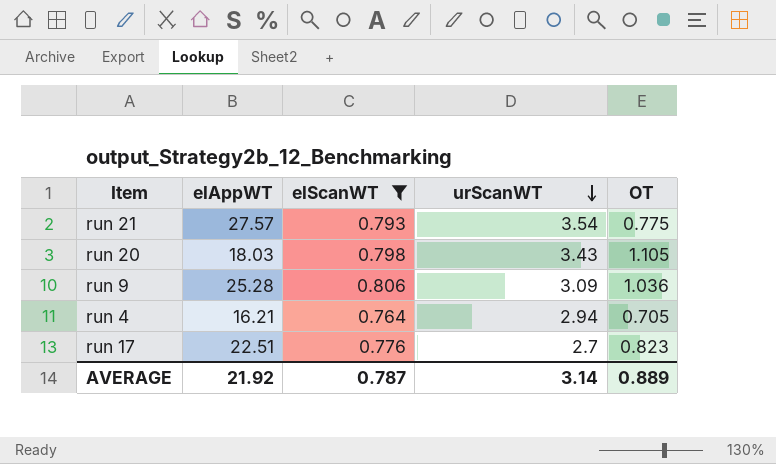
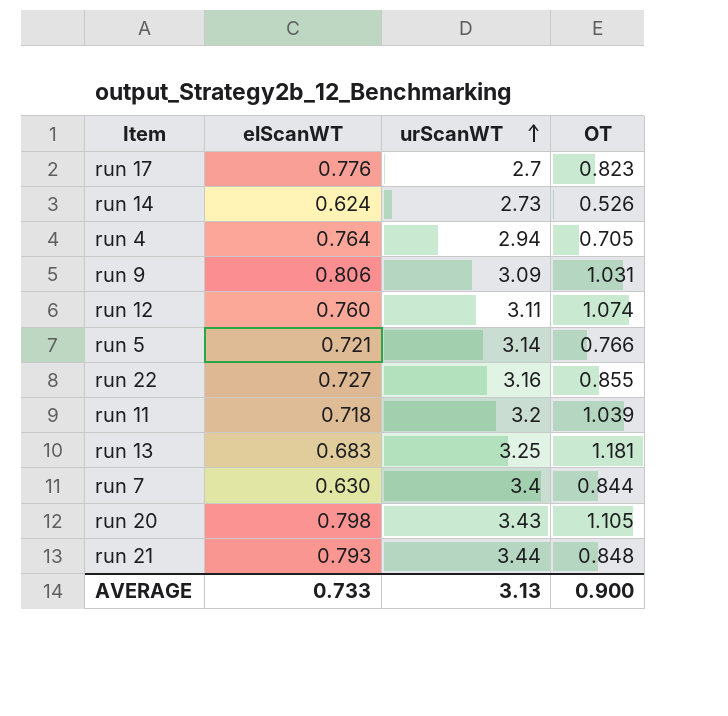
filter: elScanWT >= 0.764 -> none
row order: urScanWT descending -> urScanWT ascending
column elAppWT | position: 2 -> none
run 9 | OT: 1.036 -> 1.031
run 21 | urScanWT: 3.54 -> 3.44
run 21 | OT: 0.775 -> 0.848
AVERAGE | elScanWT: 0.787 -> 0.733
AVERAGE | urScanWT: 3.14 -> 3.13
AVERAGE | OT: 0.889 -> 0.900

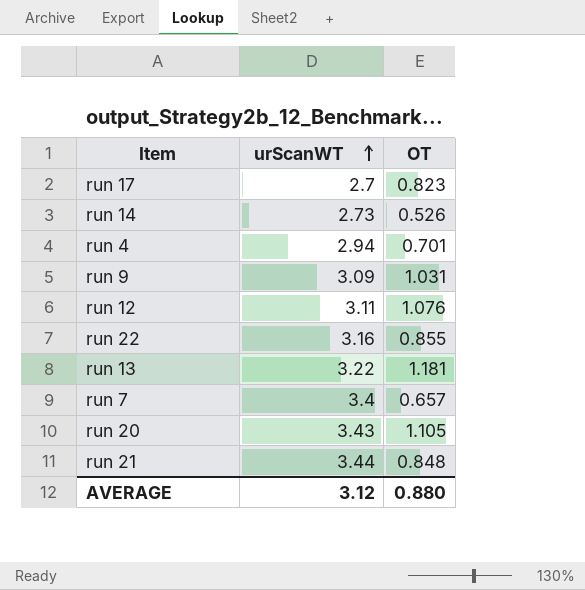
column elScanWT | position: 2 -> none
row run 5: 0.721 | 3.14 | 0.766 -> none
row run 11: 0.718 | 3.2 | 1.039 -> none
run 4 | OT: 0.705 -> 0.701
run 12 | OT: 1.074 -> 1.076
run 13 | urScanWT: 3.25 -> 3.22
run 7 | OT: 0.844 -> 0.657
AVERAGE | urScanWT: 3.13 -> 3.12
AVERAGE | OT: 0.900 -> 0.880

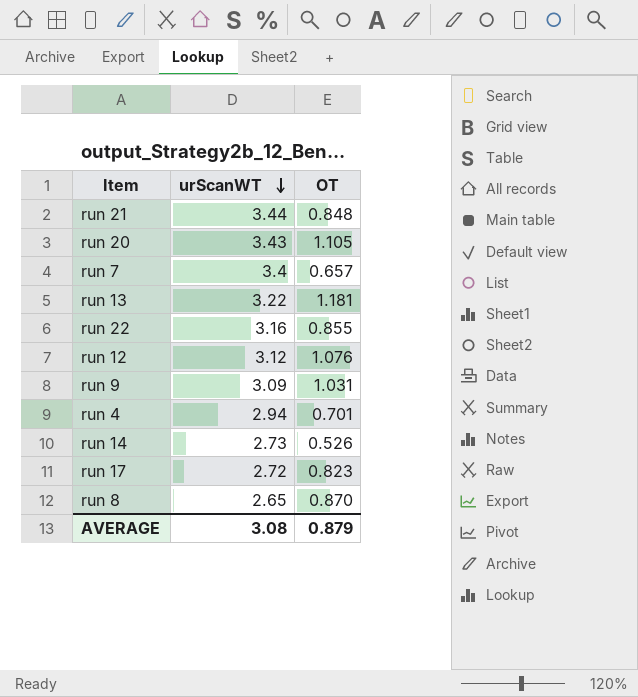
row order: urScanWT ascending -> urScanWT descending
run 12 | urScanWT: 3.11 -> 3.12
run 17 | urScanWT: 2.7 -> 2.72
row run 8: none -> 2.65 | 0.870
AVERAGE | urScanWT: 3.12 -> 3.08
AVERAGE | OT: 0.880 -> 0.879

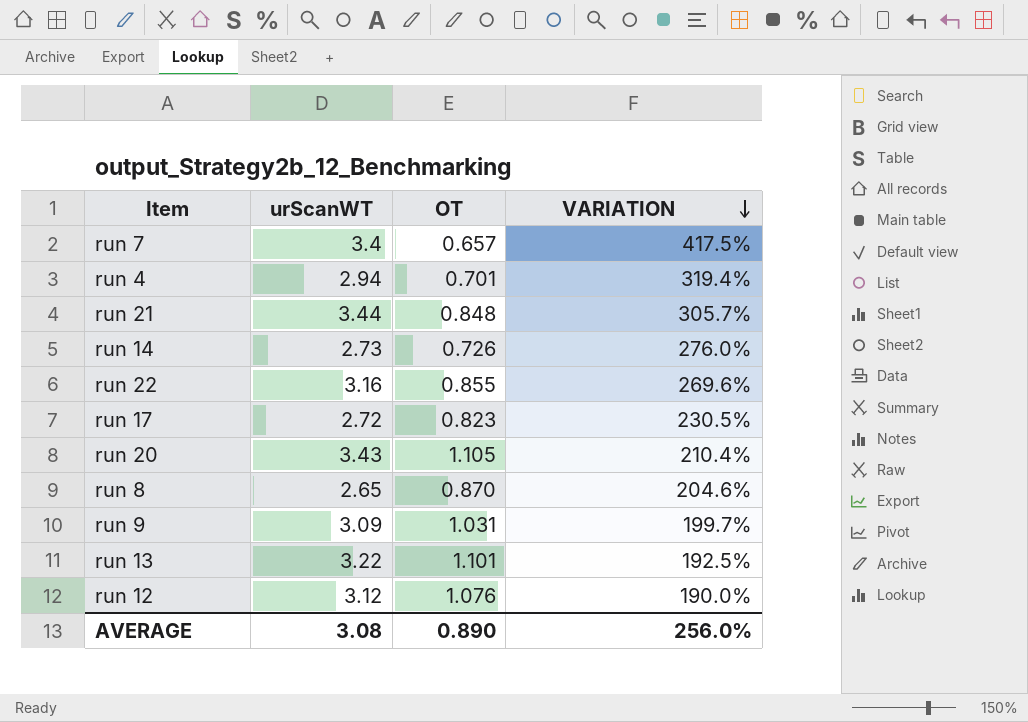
row order: urScanWT descending -> VARIATION descending
column VARIATION | formula: none -> ([urScanWT] - [OT]) / [OT]
run 14 | OT: 0.526 -> 0.726
run 13 | OT: 1.181 -> 1.101
AVERAGE | OT: 0.879 -> 0.890

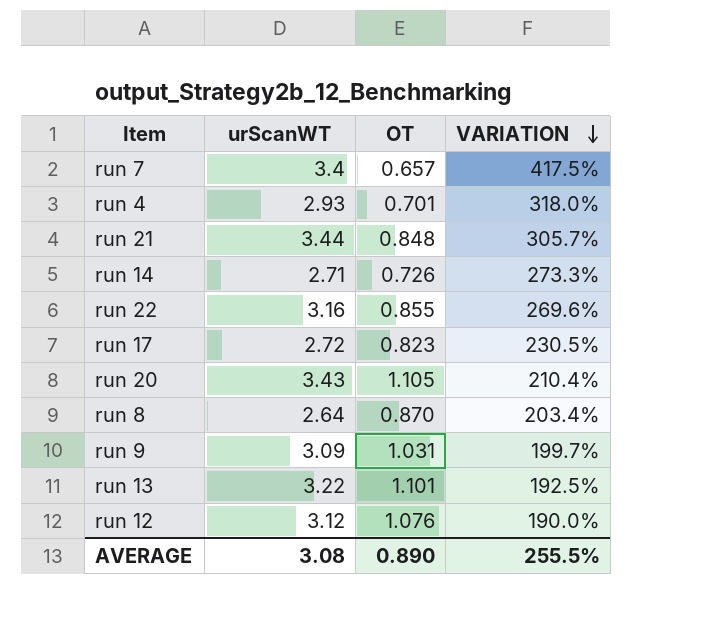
run 4 | urScanWT: 2.94 -> 2.93
run 4 | VARIATION: 319.4% -> 318.0%
run 14 | urScanWT: 2.73 -> 2.71
run 14 | VARIATION: 276.0% -> 273.3%
run 8 | urScanWT: 2.65 -> 2.64
run 8 | VARIATION: 204.6% -> 203.4%
AVERAGE | VARIATION: 256.0% -> 255.5%

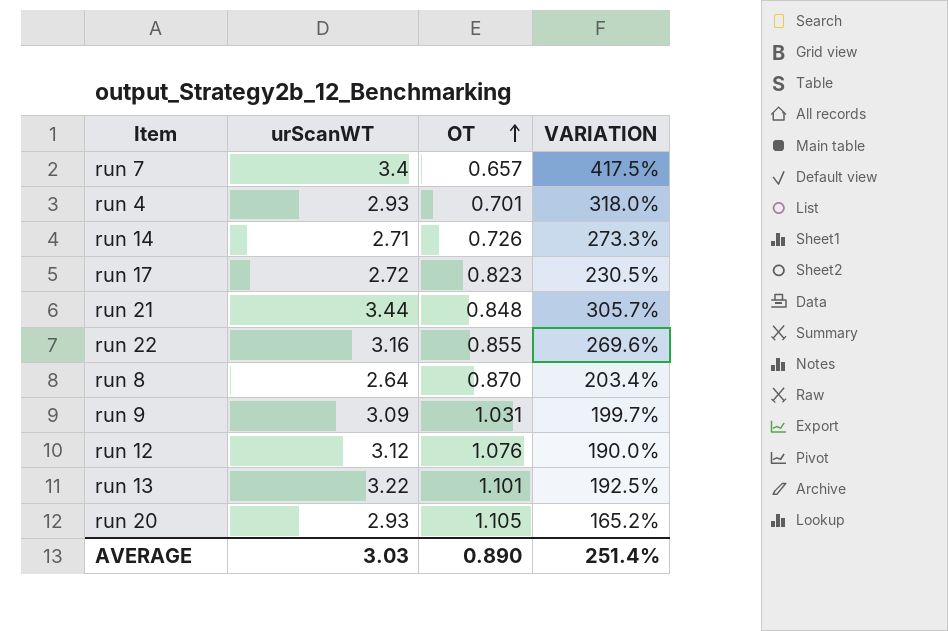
row order: VARIATION descending -> OT ascending
run 20 | urScanWT: 3.43 -> 2.93
run 20 | VARIATION: 210.4% -> 165.2%
AVERAGE | urScanWT: 3.08 -> 3.03
AVERAGE | VARIATION: 255.5% -> 251.4%

